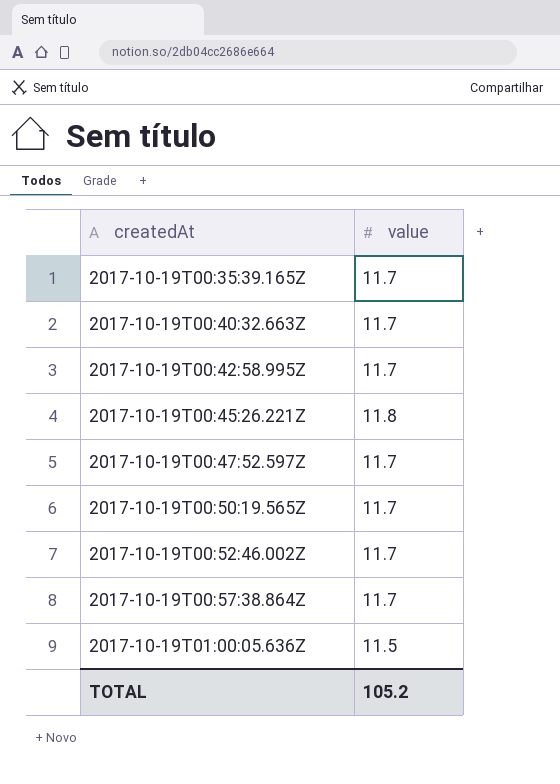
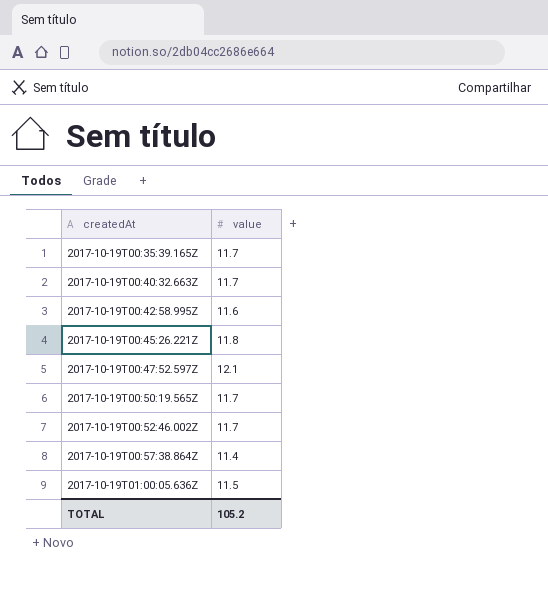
2017-10-19T00:42:58.995Z | value: 11.7 -> 11.6
2017-10-19T00:47:52.597Z | value: 11.7 -> 12.1
2017-10-19T00:57:38.864Z | value: 11.7 -> 11.4

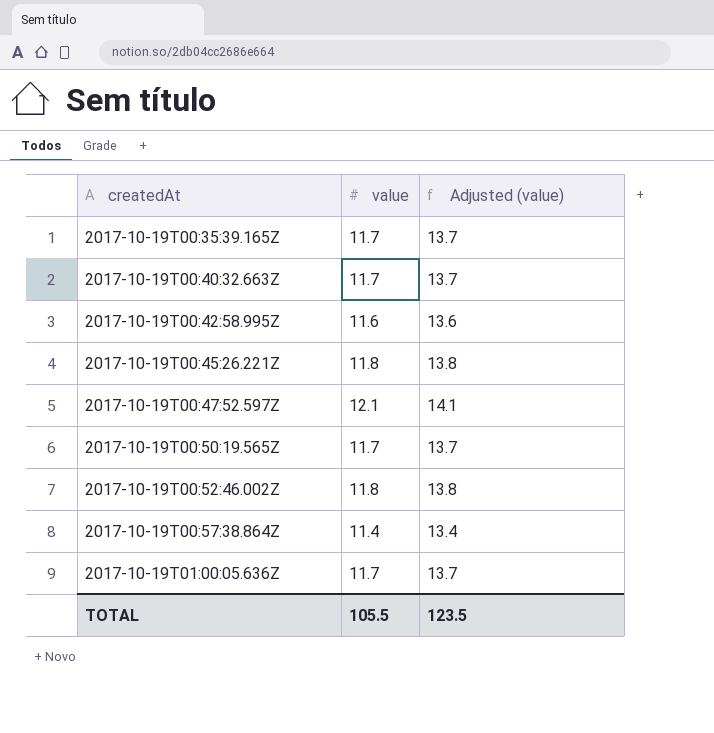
column Adjusted (value) | formula: none -> [value] + 2
2017-10-19T00:52:46.002Z | value: 11.7 -> 11.8
2017-10-19T01:00:05.636Z | value: 11.5 -> 11.7
TOTAL | value: 105.2 -> 105.5

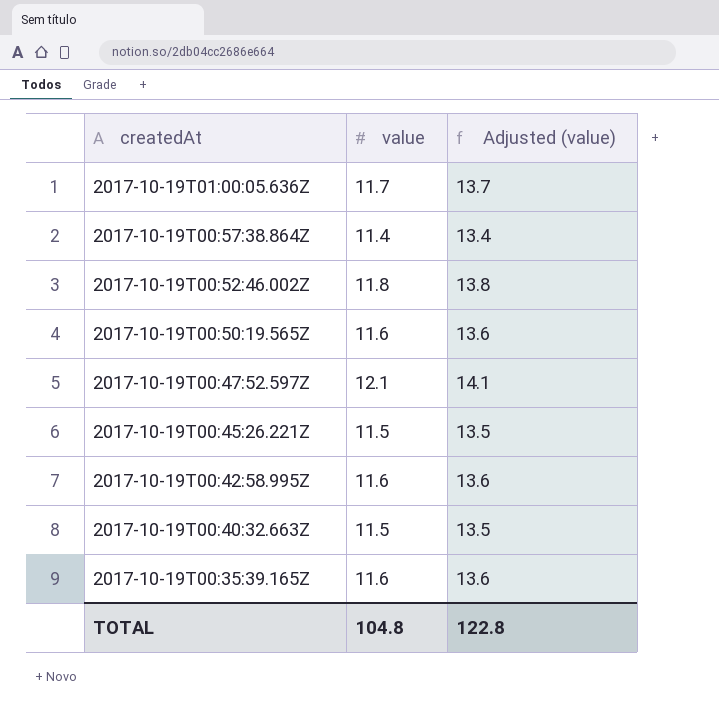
row order: createdAt ascending -> createdAt descending
2017-10-19T00:50:19.565Z | value: 11.7 -> 11.6
2017-10-19T00:50:19.565Z | Adjusted (value): 13.7 -> 13.6
2017-10-19T00:45:26.221Z | value: 11.8 -> 11.5
2017-10-19T00:45:26.221Z | Adjusted (value): 13.8 -> 13.5
2017-10-19T00:40:32.663Z | value: 11.7 -> 11.5
2017-10-19T00:40:32.663Z | Adjusted (value): 13.7 -> 13.5
2017-10-19T00:35:39.165Z | value: 11.7 -> 11.6
2017-10-19T00:35:39.165Z | Adjusted (value): 13.7 -> 13.6
TOTAL | value: 105.5 -> 104.8
TOTAL | Adjusted (value): 123.5 -> 122.8

